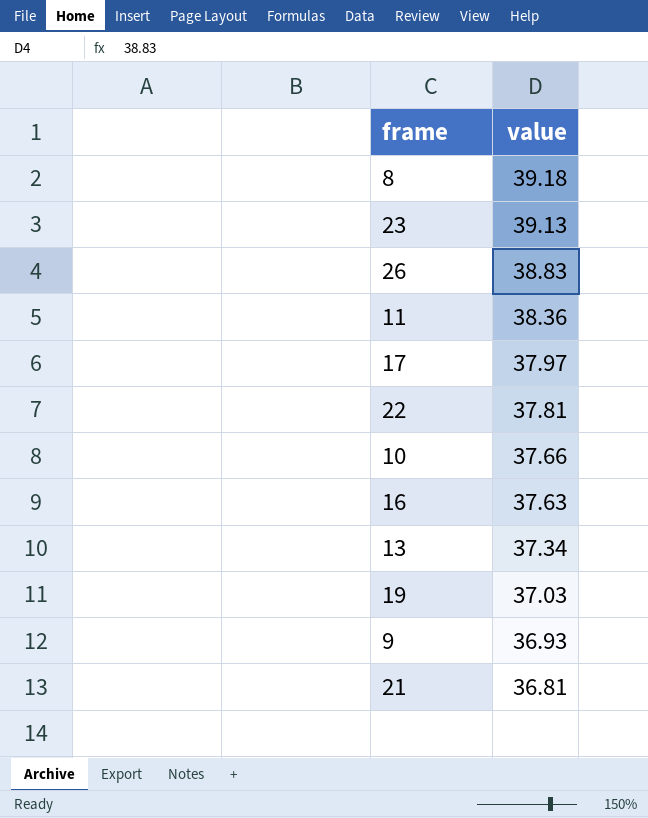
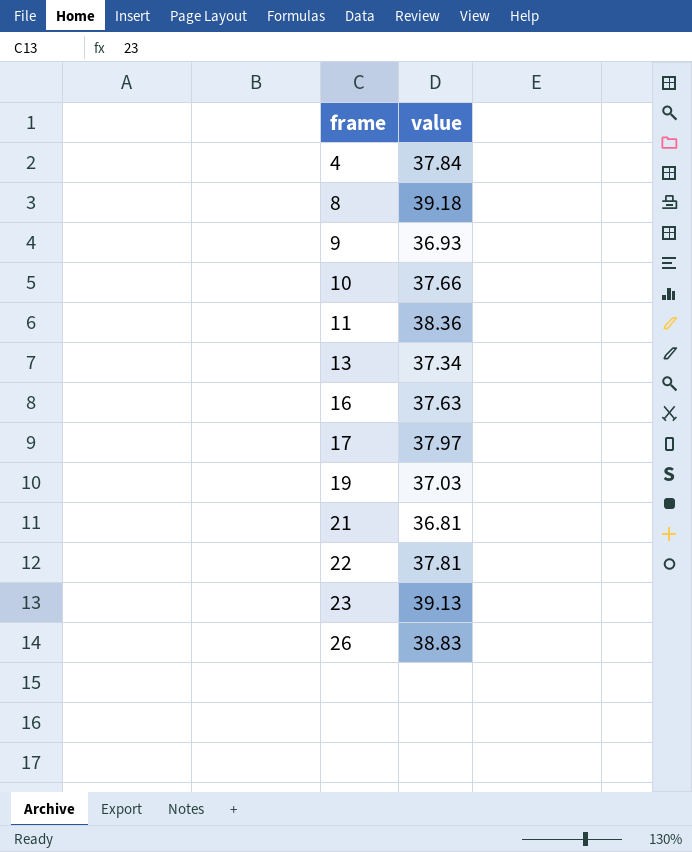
row order: value descending -> frame ascending
row 4: none -> 37.84

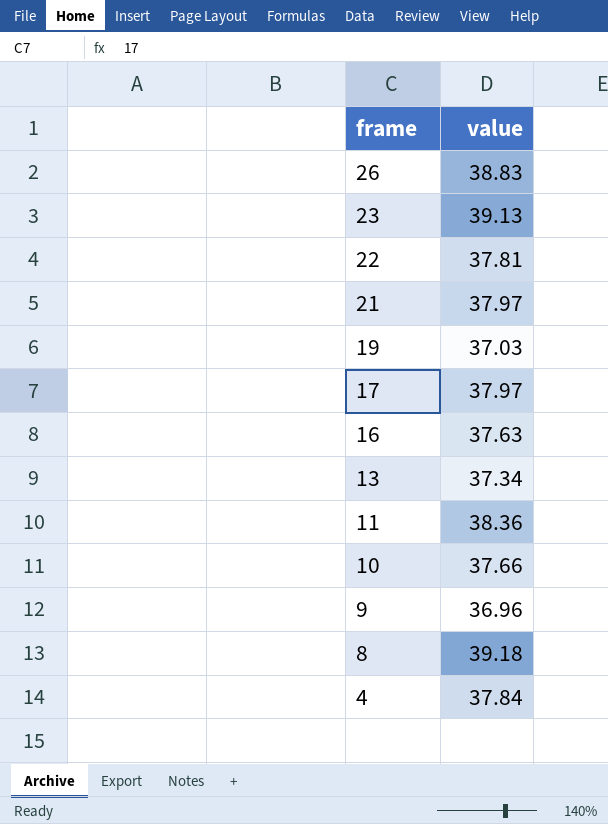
row order: frame ascending -> frame descending
21 | value: 36.81 -> 37.97
9 | value: 36.93 -> 36.96

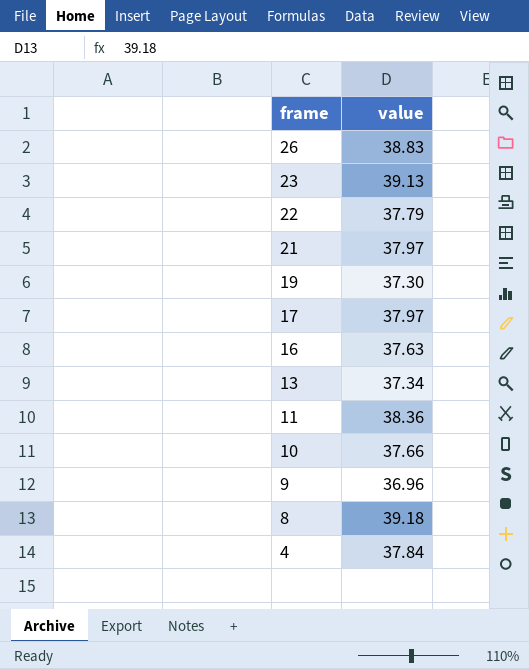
22 | value: 37.81 -> 37.79
19 | value: 37.03 -> 37.30

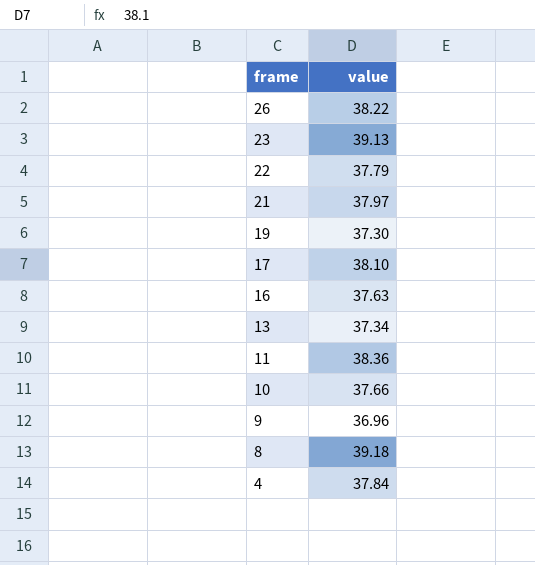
26 | value: 38.83 -> 38.22
17 | value: 37.97 -> 38.10

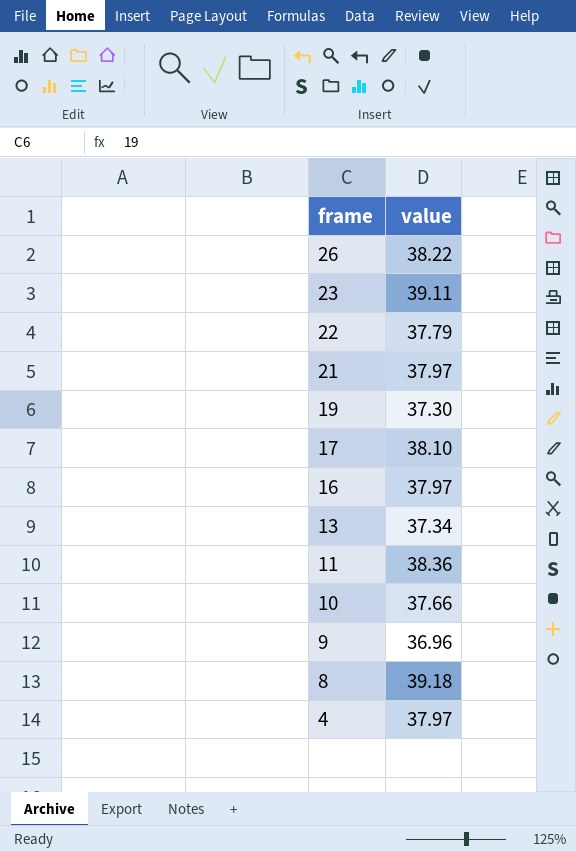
23 | value: 39.13 -> 39.11
16 | value: 37.63 -> 37.97
4 | value: 37.84 -> 37.97

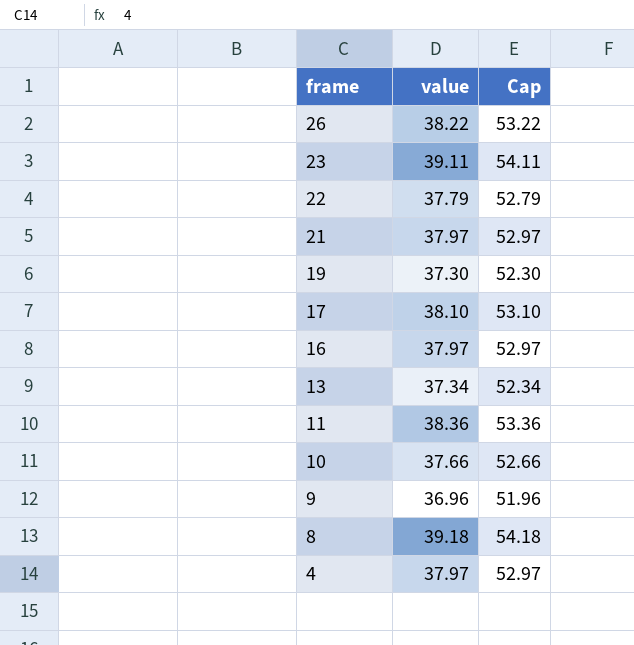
column Cap | formula: none -> [value] + 15

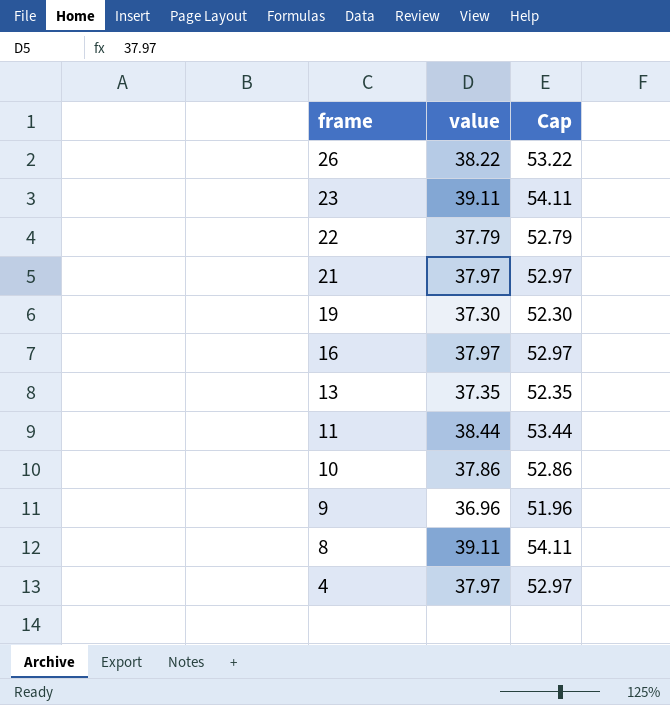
row 17: 38.10 | 53.10 -> none
13 | value: 37.34 -> 37.35
13 | Cap: 52.34 -> 52.35
11 | value: 38.36 -> 38.44
11 | Cap: 53.36 -> 53.44
10 | value: 37.66 -> 37.86
10 | Cap: 52.66 -> 52.86
8 | value: 39.18 -> 39.11
8 | Cap: 54.18 -> 54.11

